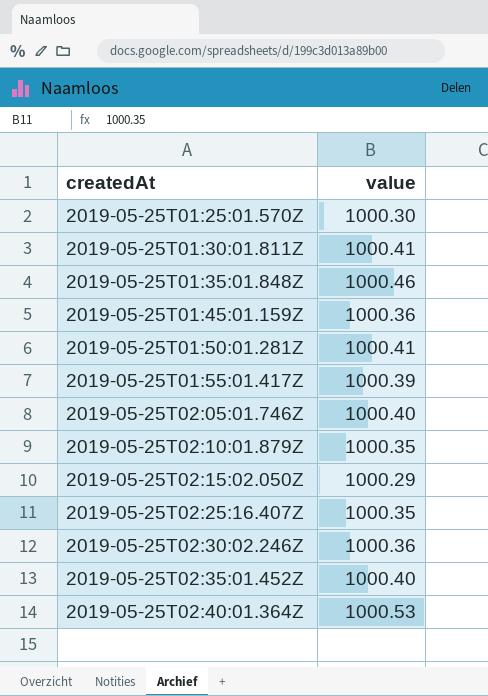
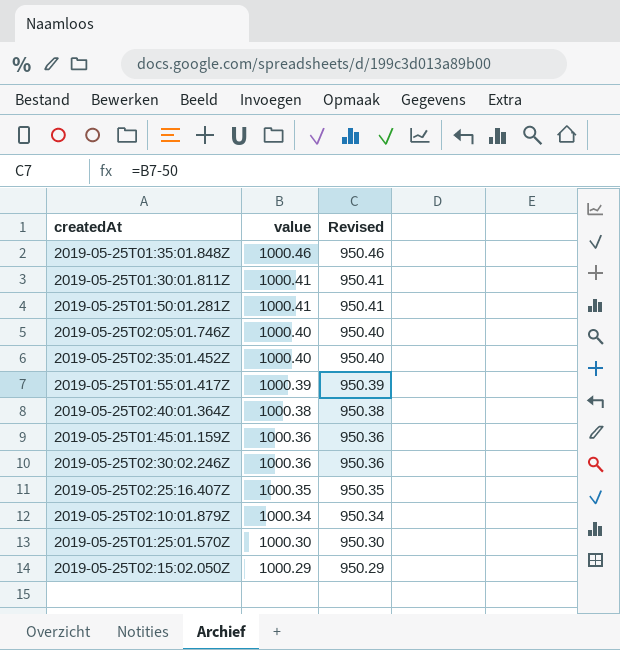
row order: createdAt ascending -> value descending
column Revised | formula: none -> [value] - 50
2019-05-25T02:40:01.364Z | value: 1000.53 -> 1000.38
2019-05-25T02:10:01.879Z | value: 1000.35 -> 1000.34

